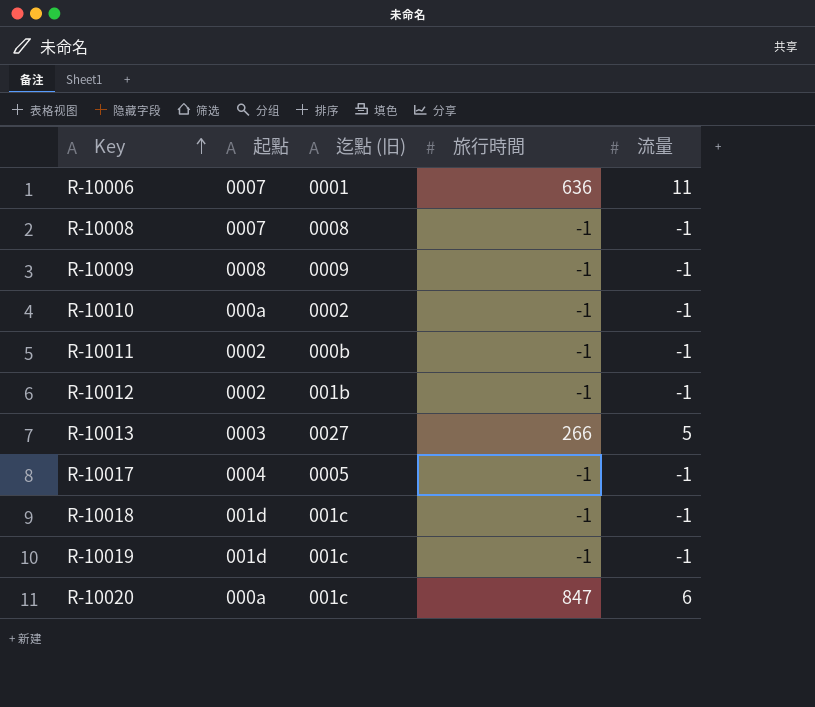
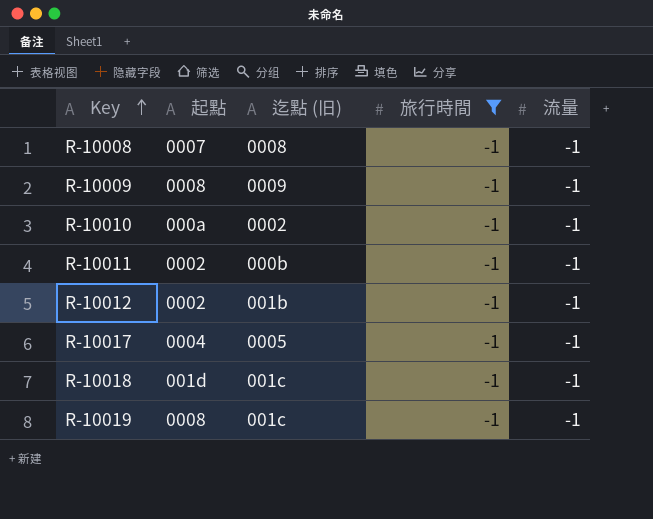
filter: none -> 旅行時間 = -1
R-10019 | 起點: 001d -> 0008

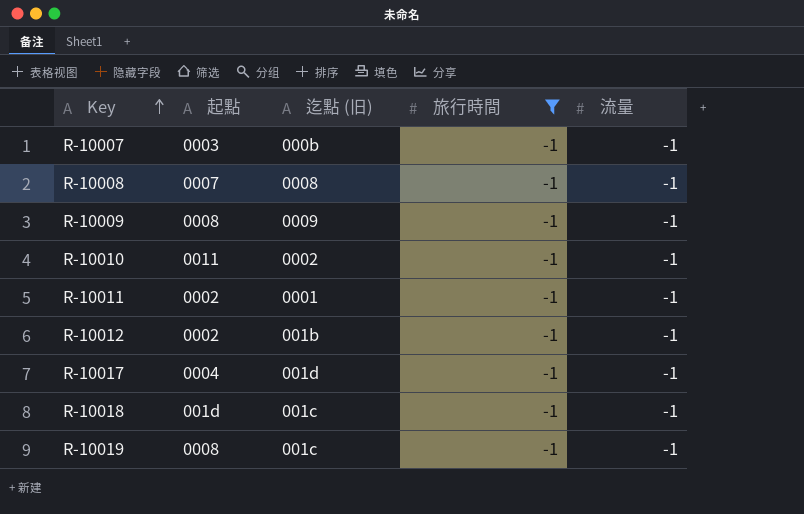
row R-10007: none -> 0003 | 000b | -1 | -1
R-10010 | 起點: 000a -> 0011
R-10011 | 迄點 (旧): 000b -> 0001
R-10017 | 迄點 (旧): 0005 -> 001d

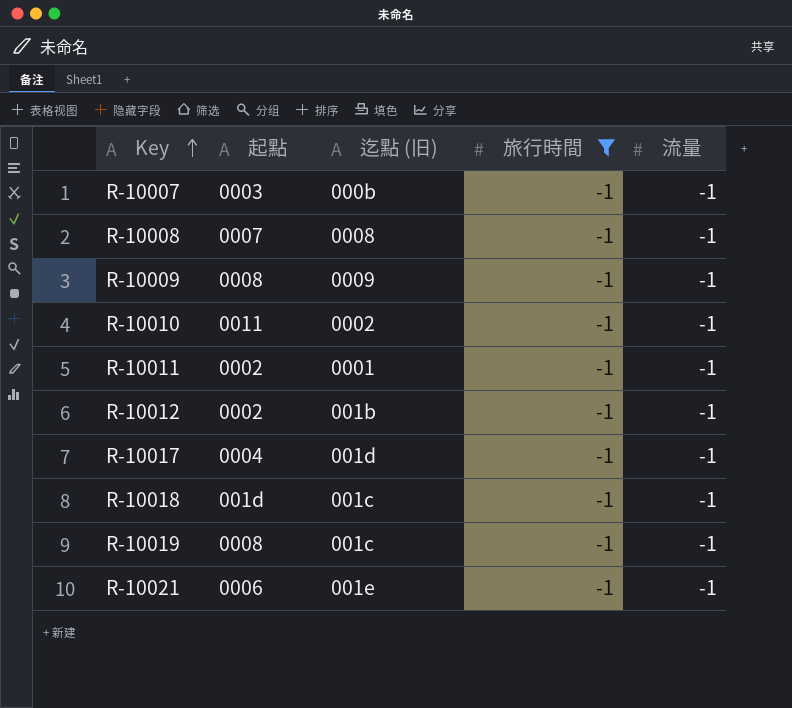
row R-10021: none -> 0006 | 001e | -1 | -1

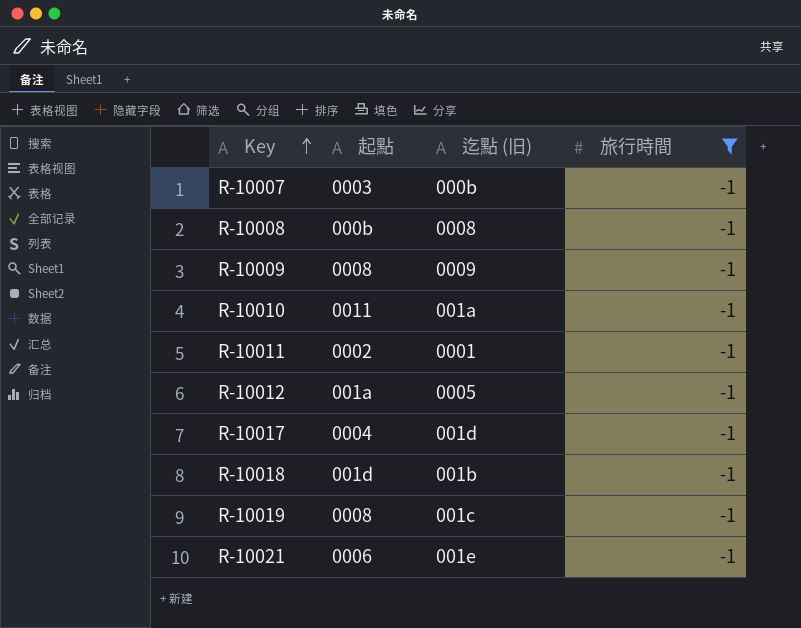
column 流量 | position: 5 -> none
R-10008 | 起點: 0007 -> 000b
R-10010 | 迄點 (旧): 0002 -> 001a
R-10012 | 起點: 0002 -> 001a
R-10012 | 迄點 (旧): 001b -> 0005
R-10018 | 迄點 (旧): 001c -> 001b

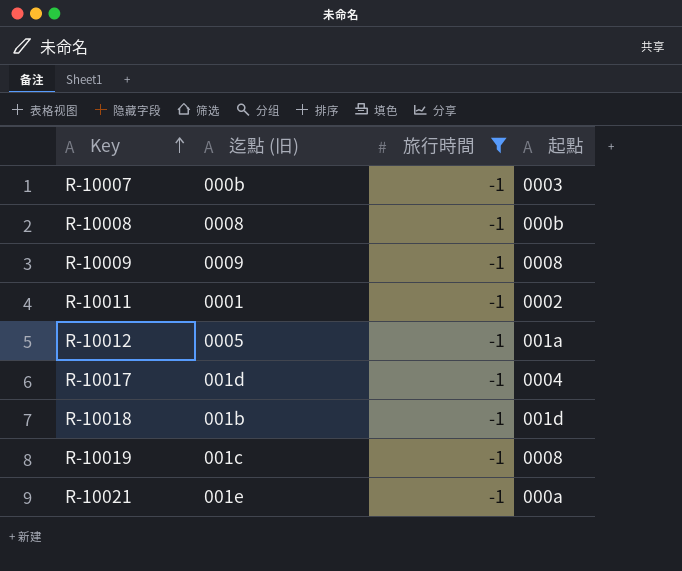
column 起點 | position: 2 -> 4
row R-10010: 0011 | 001a | -1 -> none
R-10021 | 起點: 0006 -> 000a

